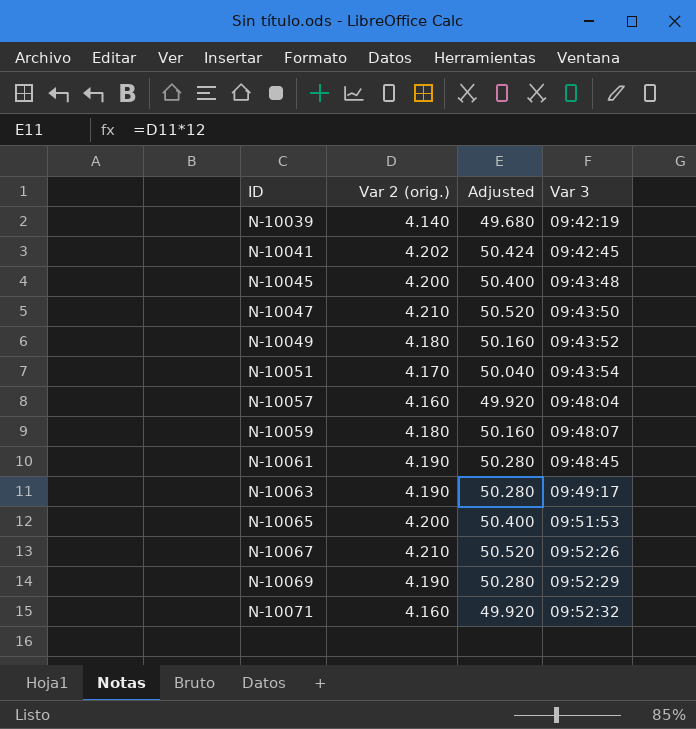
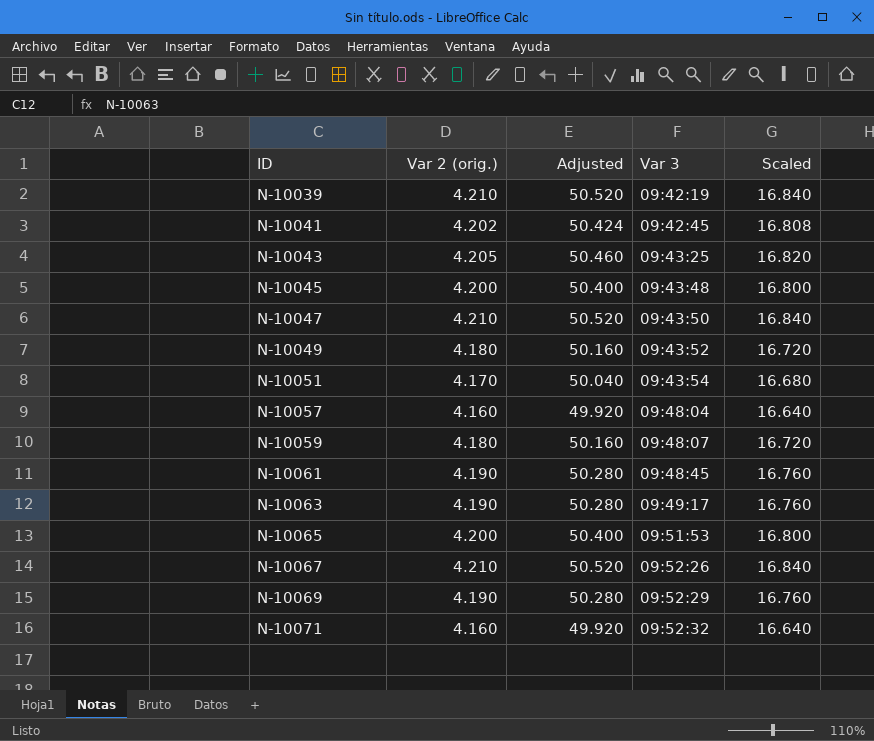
column Scaled | formula: none -> [Var 2 (orig.)] * 4
N-10039 | Var 2 (orig.): 4.140 -> 4.210
N-10039 | Adjusted: 49.680 -> 50.520
row N-10043: none -> 4.205 | 50.460 | 09:43:25 | 16.820

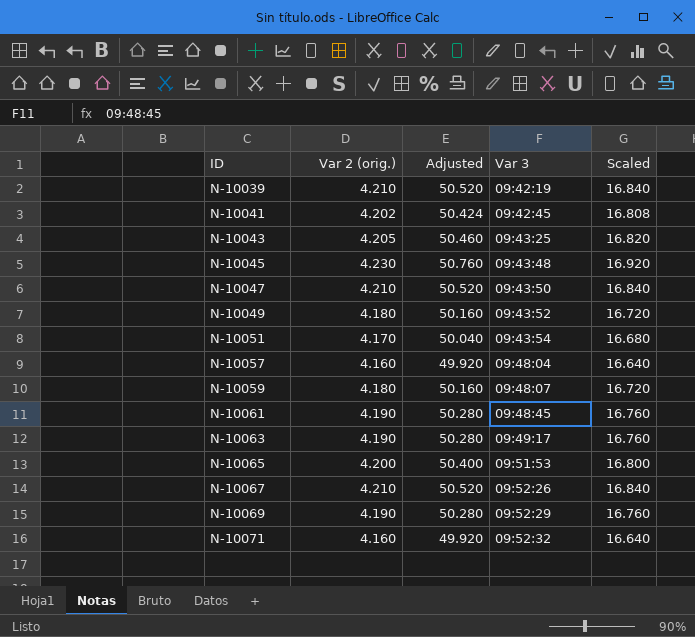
N-10045 | Var 2 (orig.): 4.200 -> 4.230
N-10045 | Adjusted: 50.400 -> 50.760
N-10045 | Scaled: 16.800 -> 16.920

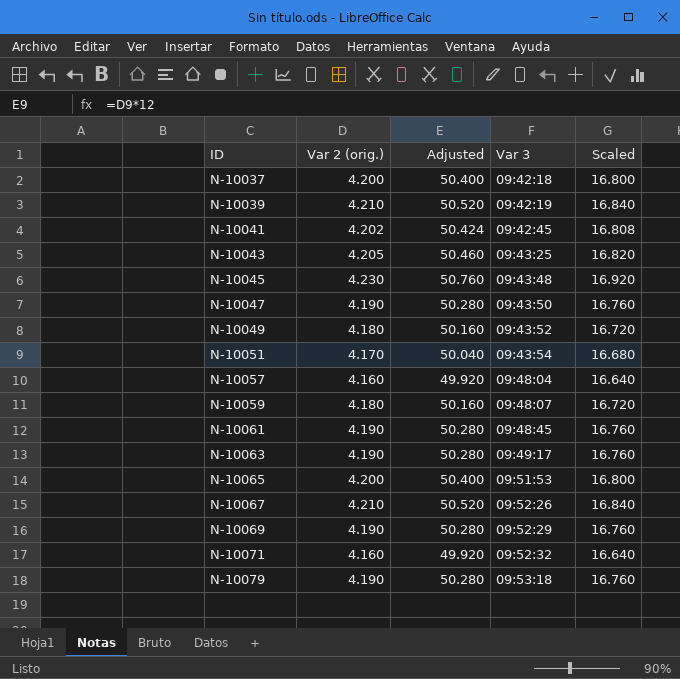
row N-10037: none -> 4.200 | 50.400 | 09:42:18 | 16.800
N-10047 | Var 2 (orig.): 4.210 -> 4.190
N-10047 | Adjusted: 50.520 -> 50.280
N-10047 | Scaled: 16.840 -> 16.760
row N-10079: none -> 4.190 | 50.280 | 09:53:18 | 16.760

